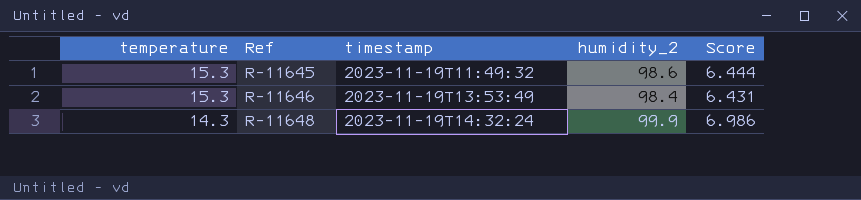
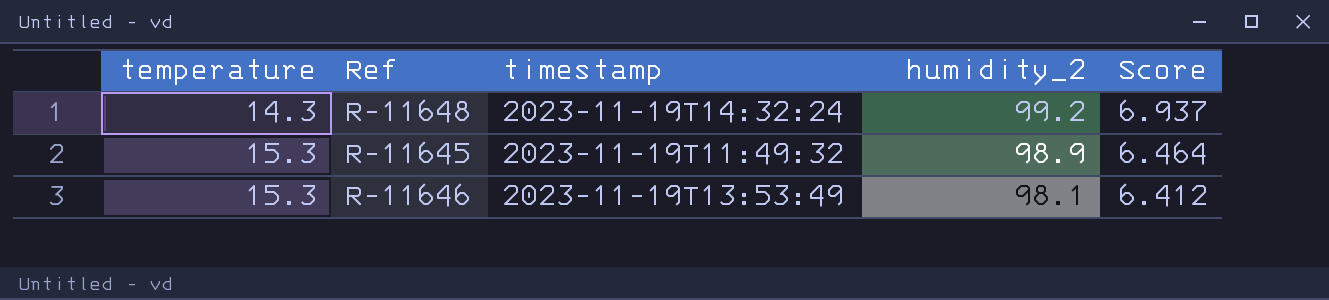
row order: temperature descending -> temperature ascending
R-11648 | humidity_2: 99.9 -> 99.2
R-11648 | Score: 6.986 -> 6.937
R-11645 | humidity_2: 98.6 -> 98.9
R-11645 | Score: 6.444 -> 6.464
R-11646 | humidity_2: 98.4 -> 98.1
R-11646 | Score: 6.431 -> 6.412

